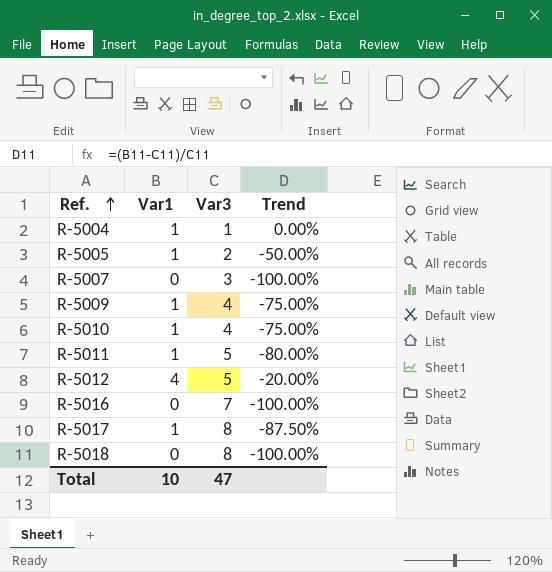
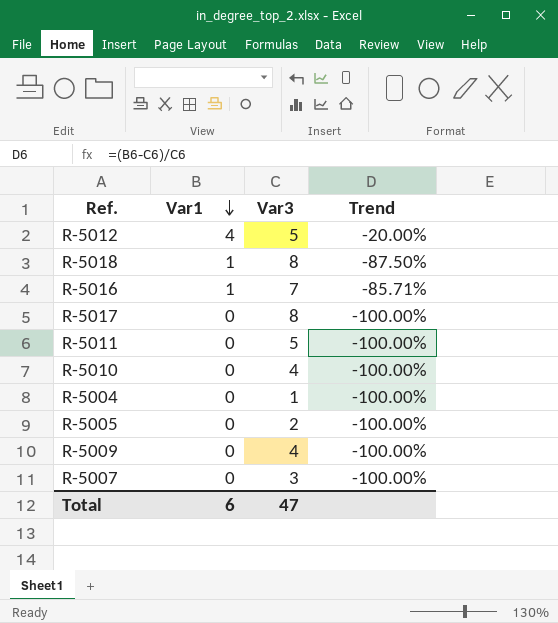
row order: Ref. ascending -> Var1 descending
R-5018 | Var1: 0 -> 1
R-5018 | Trend: -100.00% -> -87.50%
R-5016 | Var1: 0 -> 1
R-5016 | Trend: -100.00% -> -85.71%
R-5017 | Var1: 1 -> 0
R-5017 | Trend: -87.50% -> -100.00%
R-5011 | Var1: 1 -> 0
R-5011 | Trend: -80.00% -> -100.00%
R-5010 | Var1: 1 -> 0
R-5010 | Trend: -75.00% -> -100.00%
R-5004 | Var1: 1 -> 0
R-5004 | Trend: 0.00% -> -100.00%
R-5005 | Var1: 1 -> 0
R-5005 | Trend: -50.00% -> -100.00%
R-5009 | Var1: 1 -> 0
R-5009 | Trend: -75.00% -> -100.00%
Total | Var1: 10 -> 6

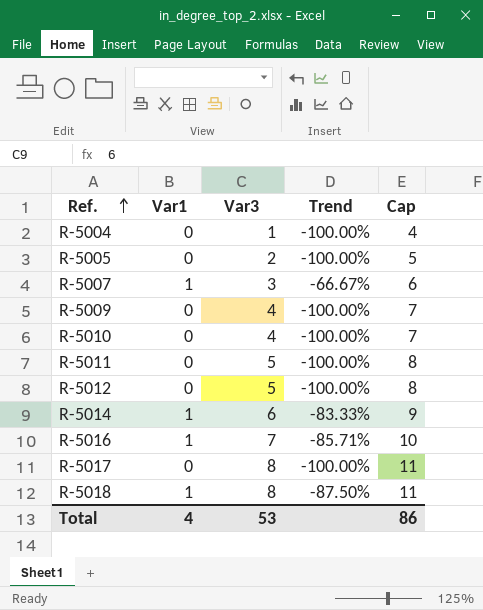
row order: Var1 descending -> Ref. ascending
column Cap | formula: none -> [Var3] + 3
R-5007 | Var1: 0 -> 1
R-5007 | Trend: -100.00% -> -66.67%
R-5012 | Var1: 4 -> 0
R-5012 | Trend: -20.00% -> -100.00%
row R-5014: none -> 1 | 6 | -83.33% | 9
Total | Var1: 6 -> 4
Total | Var3: 47 -> 53

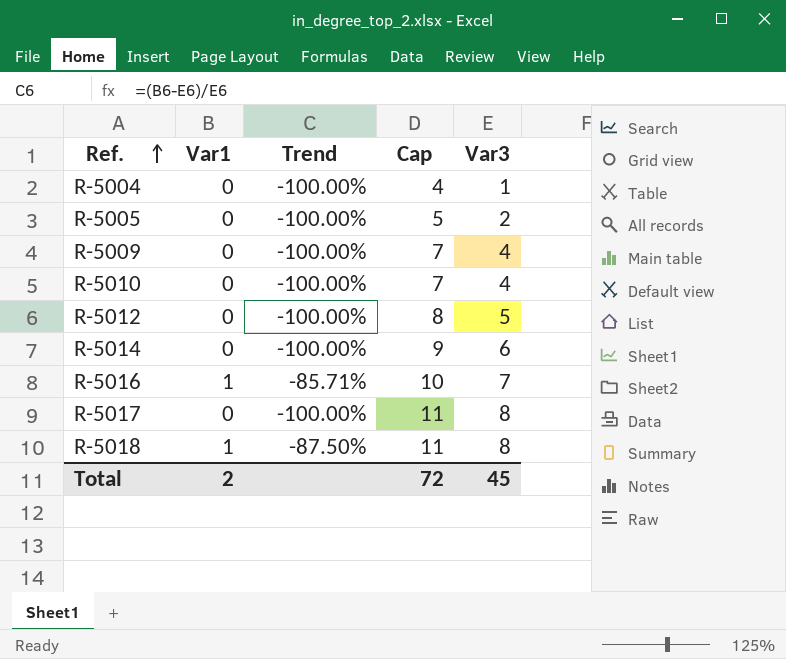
column Var3 | position: 3 -> 5
row R-5007: 1 | 3 | -66.67% | 6 -> none
row R-5011: 0 | 5 | -100.00% | 8 -> none
R-5014 | Var1: 1 -> 0
R-5014 | Trend: -83.33% -> -100.00%
Total | Var1: 4 -> 2
Total | Cap: 86 -> 72
Total | Var3: 53 -> 45

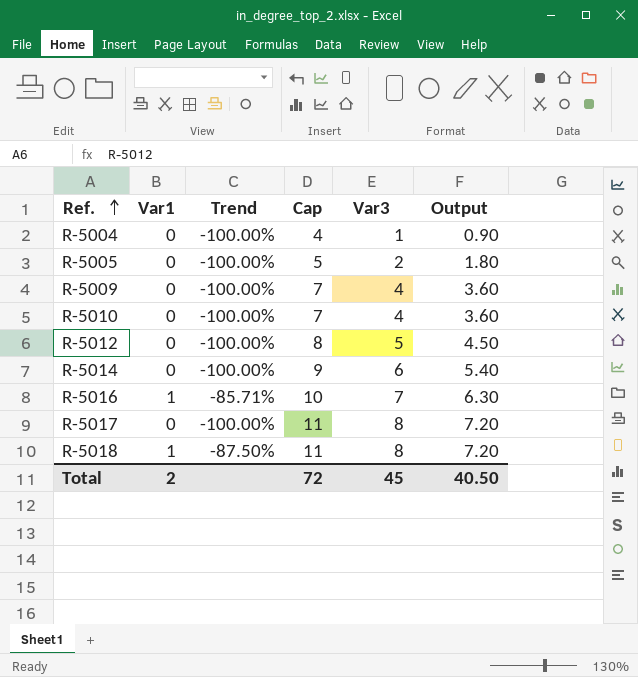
column Output | formula: none -> [Var3] * 0.9

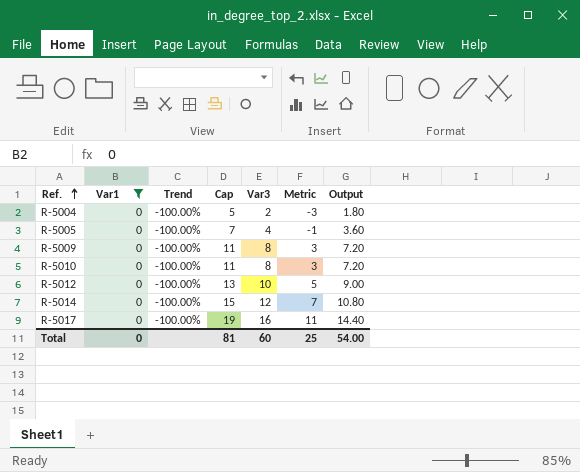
filter: none -> Var1 = 0
column Metric | formula: none -> [Var3] - 5
R-5004 | Cap: 4 -> 5
R-5004 | Var3: 1 -> 2
R-5004 | Output: 0.90 -> 1.80
R-5005 | Cap: 5 -> 7
R-5005 | Var3: 2 -> 4
R-5005 | Output: 1.80 -> 3.60
R-5009 | Cap: 7 -> 11
R-5009 | Var3: 4 -> 8
R-5009 | Output: 3.60 -> 7.20
R-5010 | Cap: 7 -> 11
R-5010 | Var3: 4 -> 8
R-5010 | Output: 3.60 -> 7.20
R-5012 | Cap: 8 -> 13
R-5012 | Var3: 5 -> 10
R-5012 | Output: 4.50 -> 9.00
R-5014 | Cap: 9 -> 15
R-5014 | Var3: 6 -> 12
R-5014 | Output: 5.40 -> 10.80
R-5017 | Cap: 11 -> 19
R-5017 | Var3: 8 -> 16
R-5017 | Output: 7.20 -> 14.40
Total | Var1: 2 -> 0
Total | Cap: 72 -> 81
Total | Var3: 45 -> 60
Total | Output: 40.50 -> 54.00

